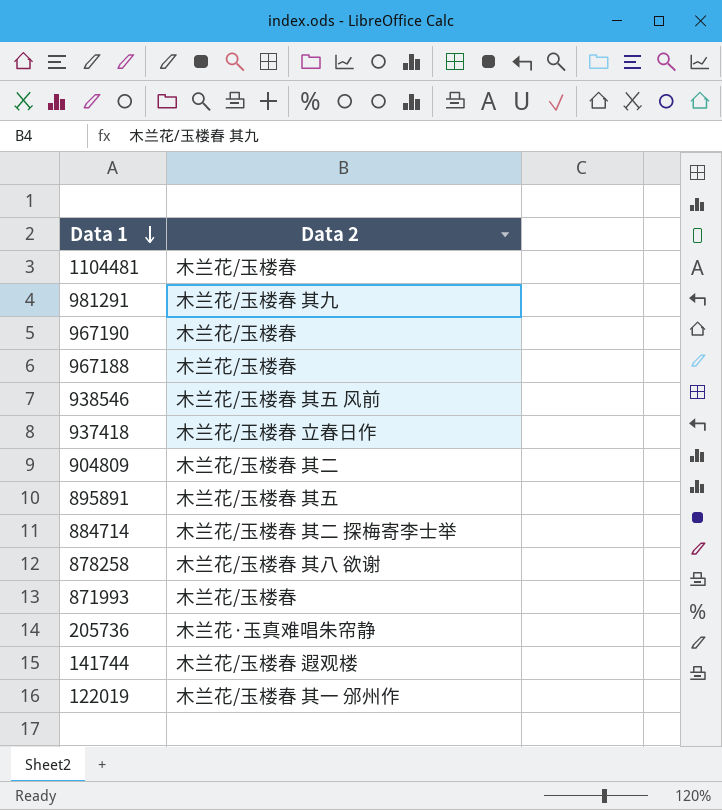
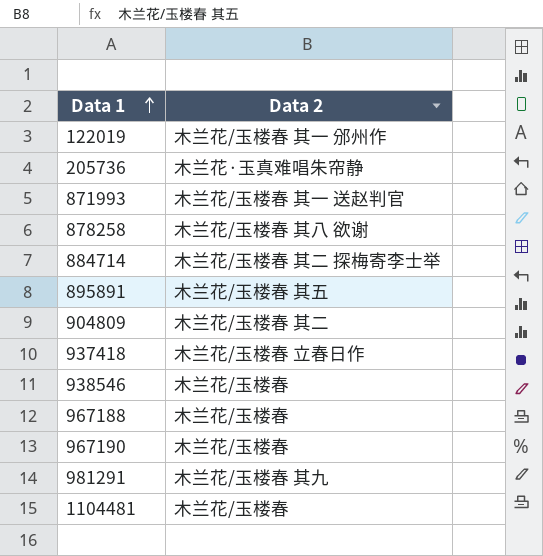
row order: Data 1 descending -> Data 1 ascending
row 141744: 木兰花/玉楼春 遐观楼 -> none
871993 | Data 2: 木兰花/玉楼春 -> 木兰花/玉楼春 其一 送赵判官
938546 | Data 2: 木兰花/玉楼春 其五 风前 -> 木兰花/玉楼春

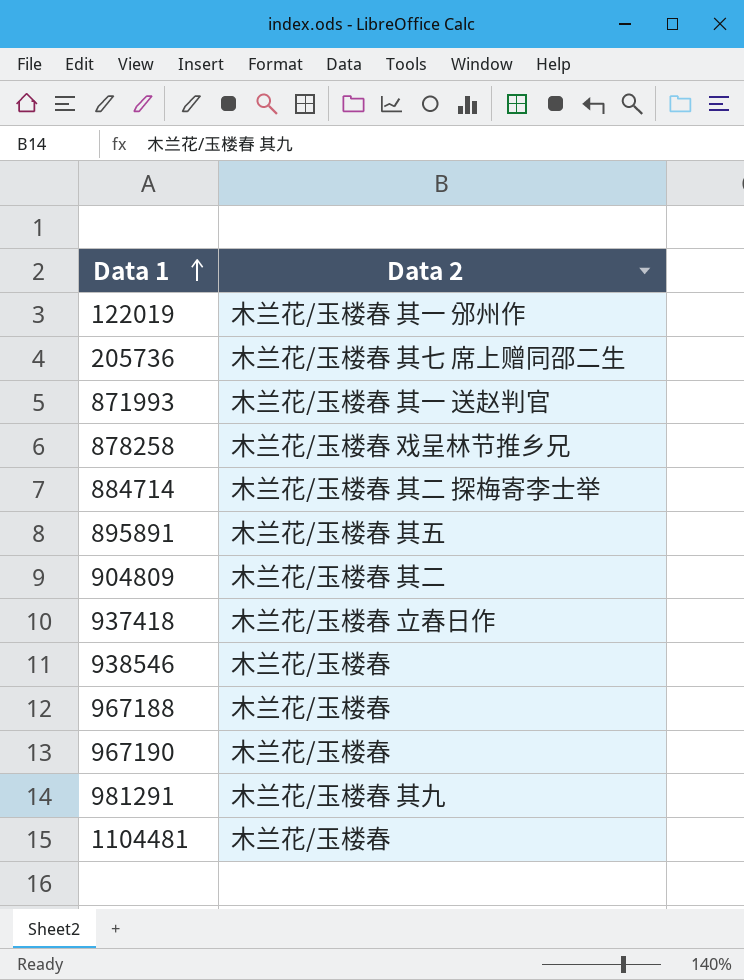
205736 | Data 2: 木兰花·玉真难唱朱帘静 -> 木兰花/玉楼春 其七 席上赠同邵二生
878258 | Data 2: 木兰花/玉楼春 其八 欲谢 -> 木兰花/玉楼春 戏呈林节推乡兄

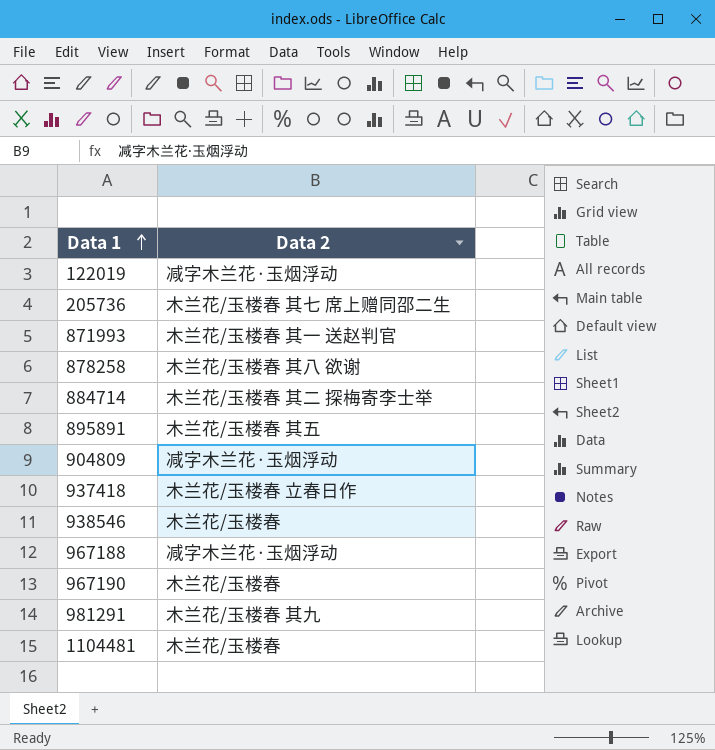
122019 | Data 2: 木兰花/玉楼春 其一 邠州作 -> 减字木兰花·玉烟浮动
878258 | Data 2: 木兰花/玉楼春 戏呈林节推乡兄 -> 木兰花/玉楼春 其八 欲谢
904809 | Data 2: 木兰花/玉楼春 其二 -> 减字木兰花·玉烟浮动
967188 | Data 2: 木兰花/玉楼春 -> 减字木兰花·玉烟浮动

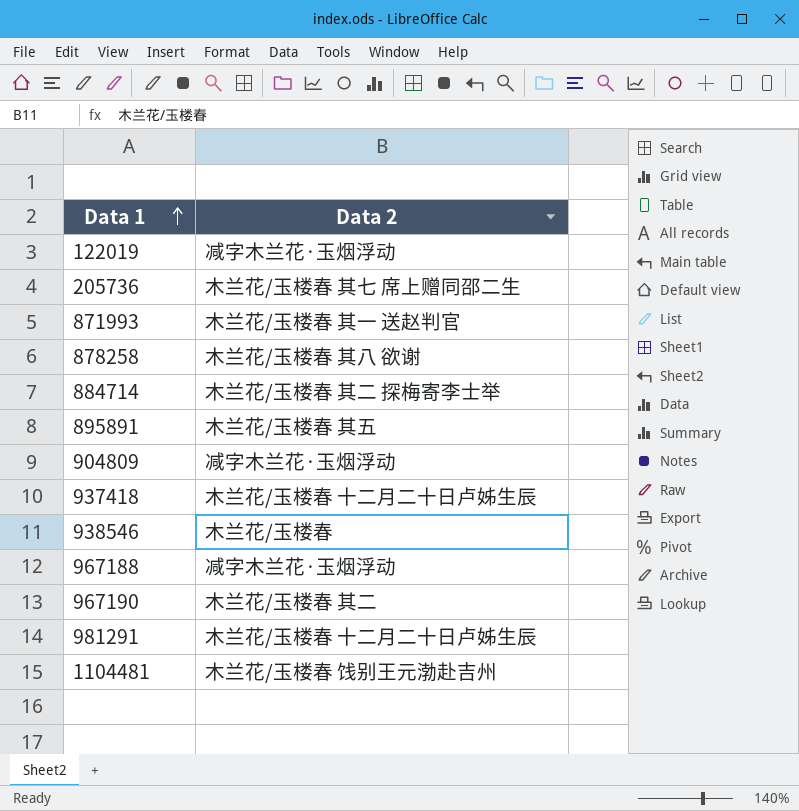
937418 | Data 2: 木兰花/玉楼春 立春日作 -> 木兰花/玉楼春 十二月二十日卢姊生辰
967190 | Data 2: 木兰花/玉楼春 -> 木兰花/玉楼春 其二
981291 | Data 2: 木兰花/玉楼春 其九 -> 木兰花/玉楼春 十二月二十日卢姊生辰
1104481 | Data 2: 木兰花/玉楼春 -> 木兰花/玉楼春 饯别王元渤赴吉州

